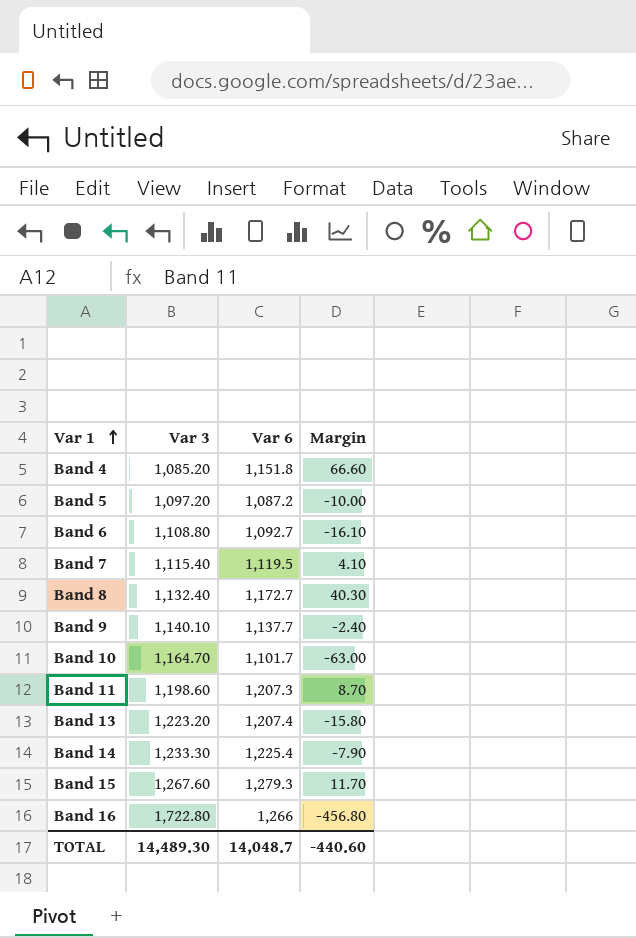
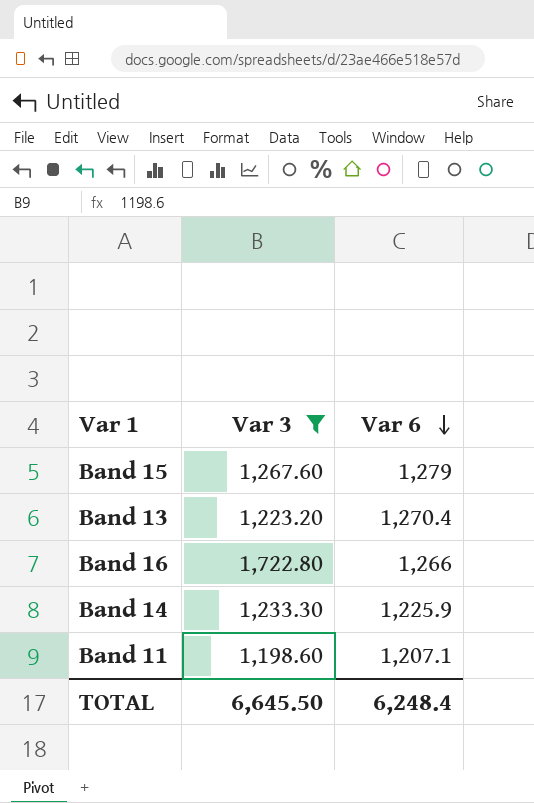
filter: none -> Var 3 >= 1,198.60
row order: Var 1 ascending -> Var 6 descending
column Margin | formula: [Var 6] - [Var 3] -> none
Band 15 | Var 6: 1,279.3 -> 1,279
Band 13 | Var 6: 1,207.4 -> 1,270.4
Band 14 | Var 6: 1,225.4 -> 1,225.9
Band 11 | Var 6: 1,207.3 -> 1,207.1
TOTAL | Var 3: 14,489.30 -> 6,645.50
TOTAL | Var 6: 14,048.7 -> 6,248.4

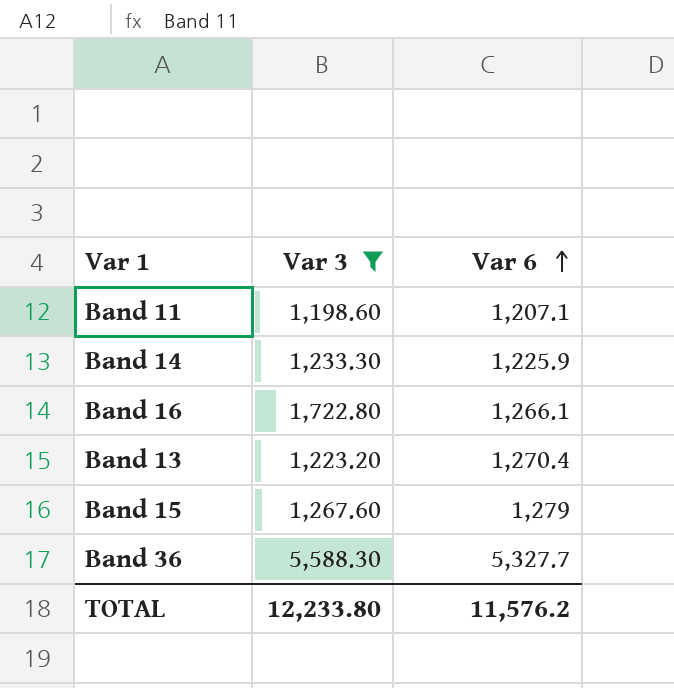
row order: Var 6 descending -> Var 6 ascending
Band 16 | Var 6: 1,266 -> 1,266.1
row Band 36: none -> 5,588.30 | 5,327.7
TOTAL | Var 3: 6,645.50 -> 12,233.80
TOTAL | Var 6: 6,248.4 -> 11,576.2

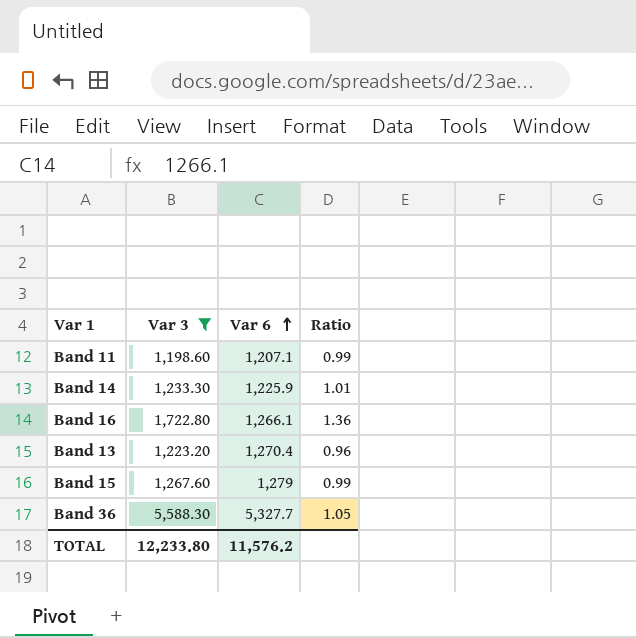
column Ratio | formula: none -> [Var 3] / [Var 6]

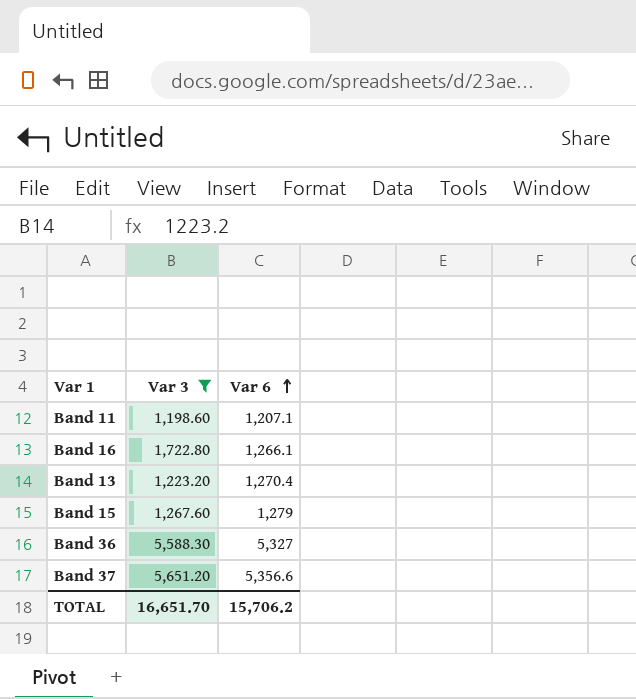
column Ratio | formula: [Var 3] / [Var 6] -> none
row Band 14: 1,233.30 | 1,225.9 | 1.01 -> none
Band 36 | Var 6: 5,327.7 -> 5,327
row Band 37: none -> 5,651.20 | 5,356.6
TOTAL | Var 3: 12,233.80 -> 16,651.70
TOTAL | Var 6: 11,576.2 -> 15,706.2

